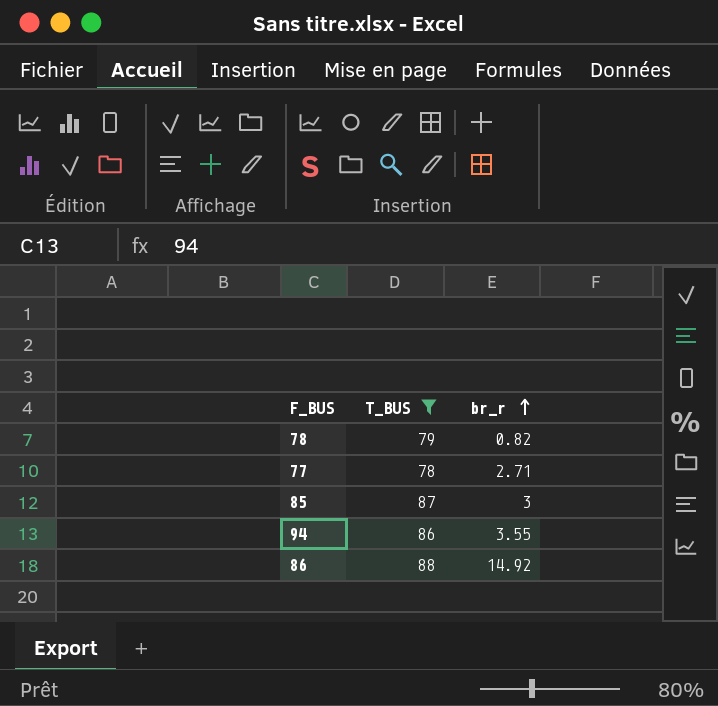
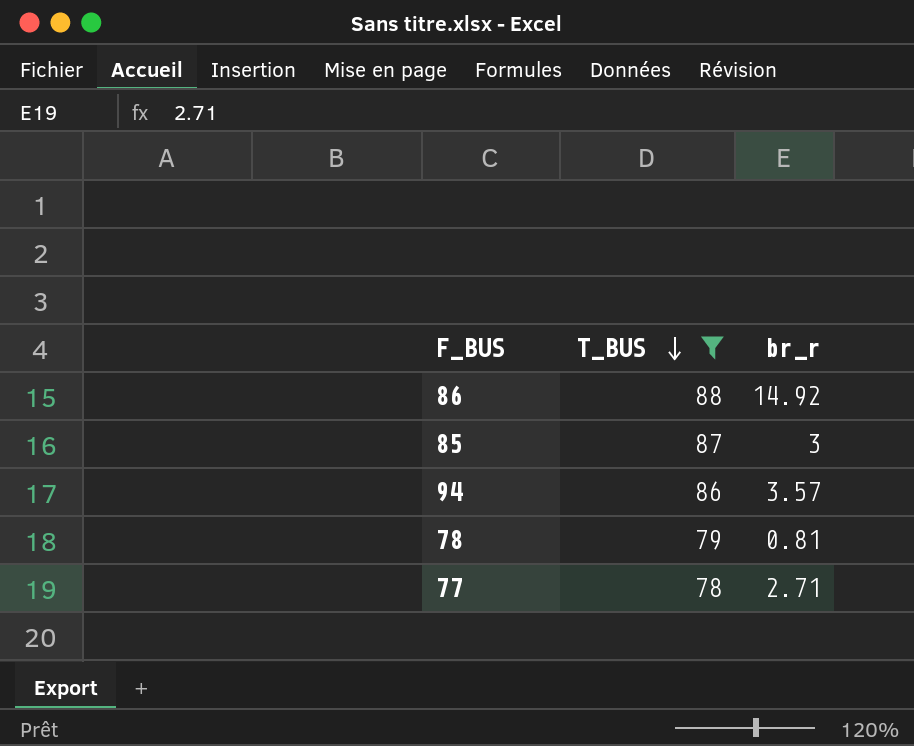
row order: br_r ascending -> T_BUS descending
94 | br_r: 3.55 -> 3.57
78 | br_r: 0.82 -> 0.81

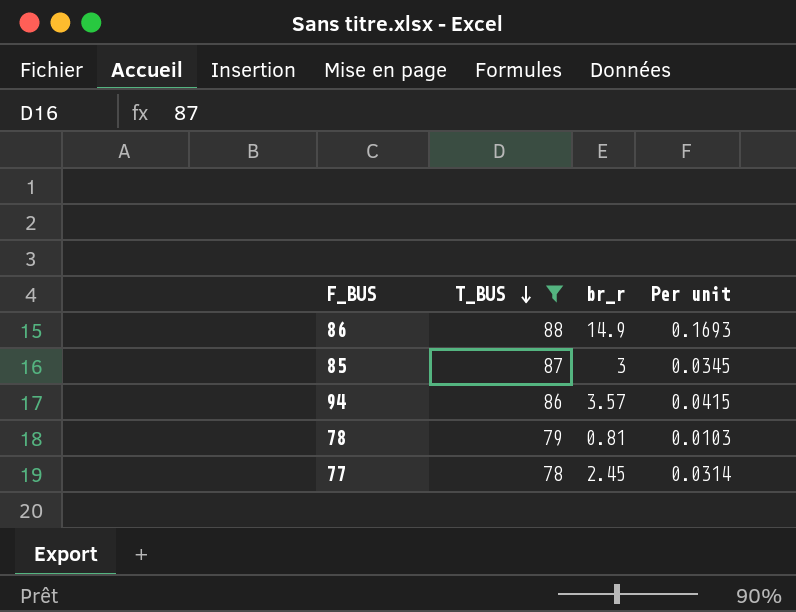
column Per unit | formula: none -> [br_r] / [T_BUS]
86 | br_r: 14.92 -> 14.9
77 | br_r: 2.71 -> 2.45

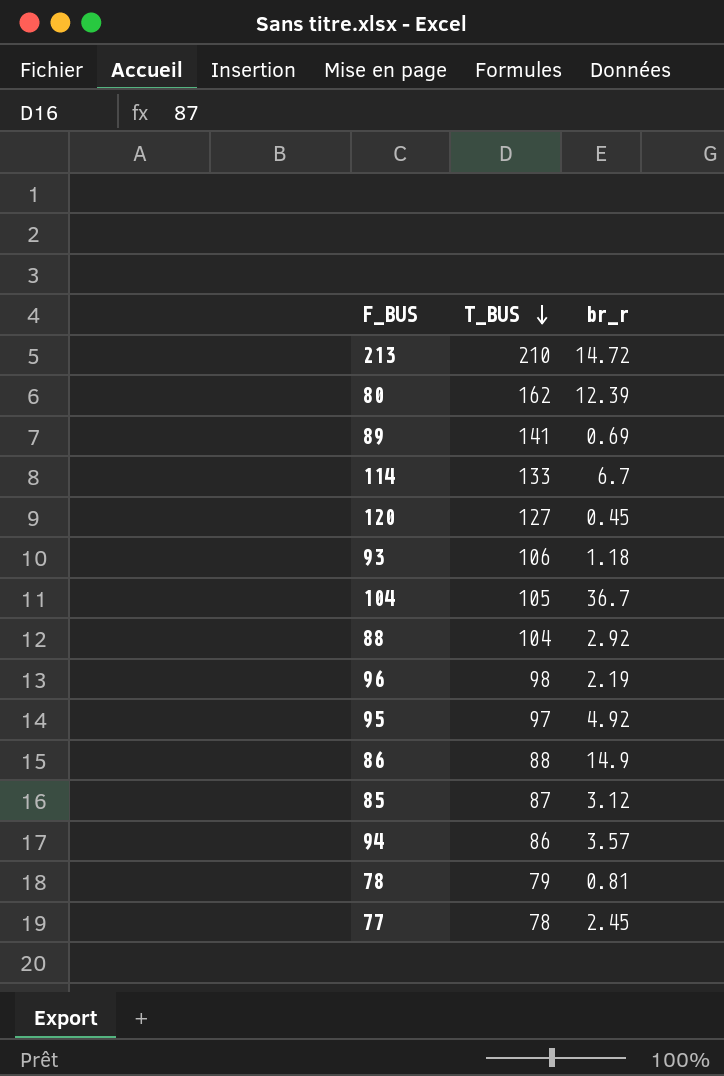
filter: T_BUS <= 88 -> none
column Per unit | formula: [br_r] / [T_BUS] -> none
85 | br_r: 3 -> 3.12

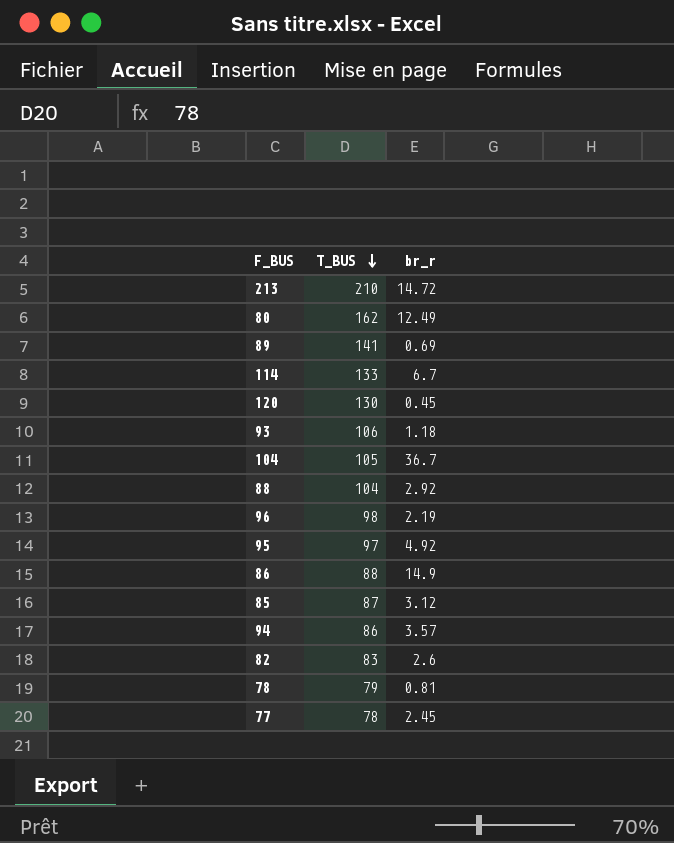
80 | br_r: 12.39 -> 12.49
120 | T_BUS: 127 -> 130
row 82: none -> 83 | 2.6

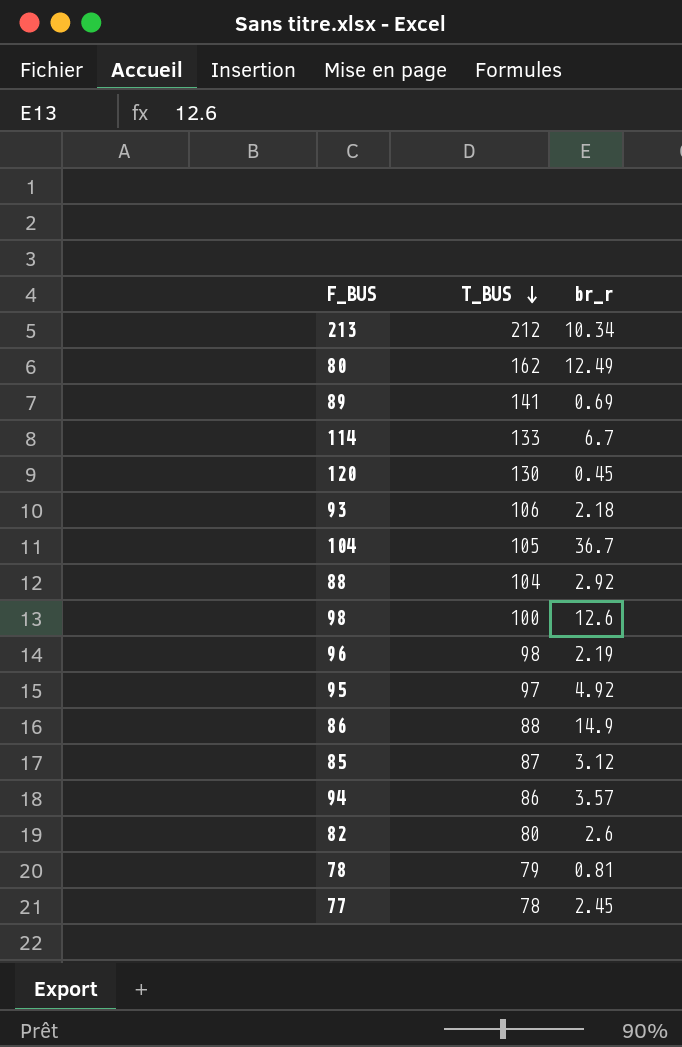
213 | T_BUS: 210 -> 212
213 | br_r: 14.72 -> 10.34
93 | br_r: 1.18 -> 2.18
row 98: none -> 100 | 12.6
82 | T_BUS: 83 -> 80

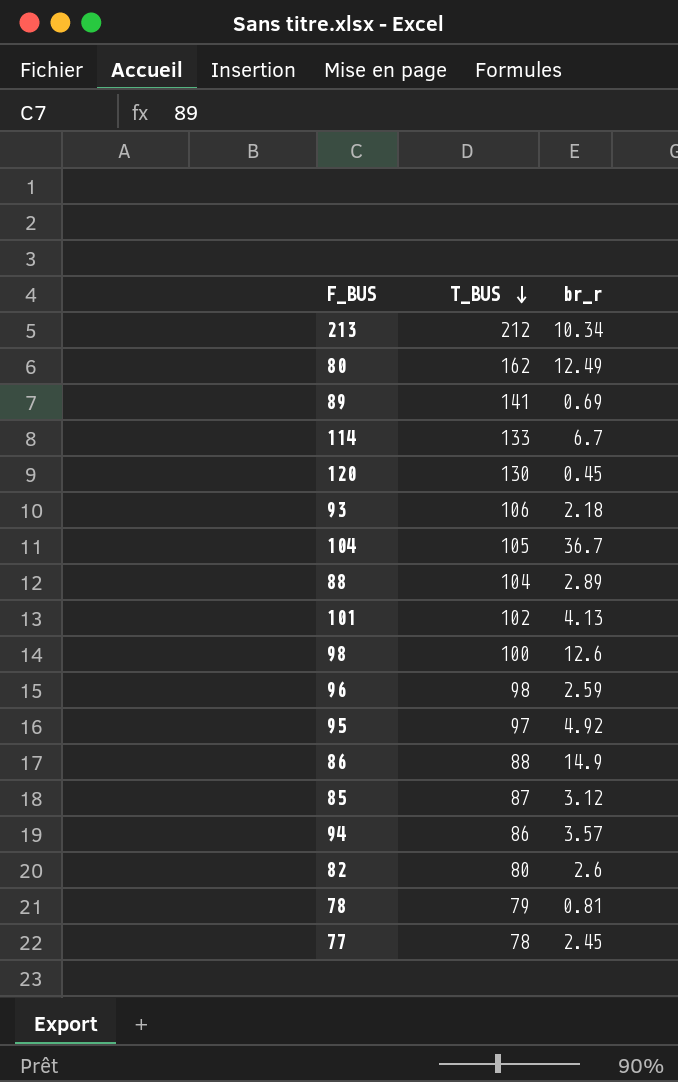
88 | br_r: 2.92 -> 2.89
row 101: none -> 102 | 4.13
96 | br_r: 2.19 -> 2.59

